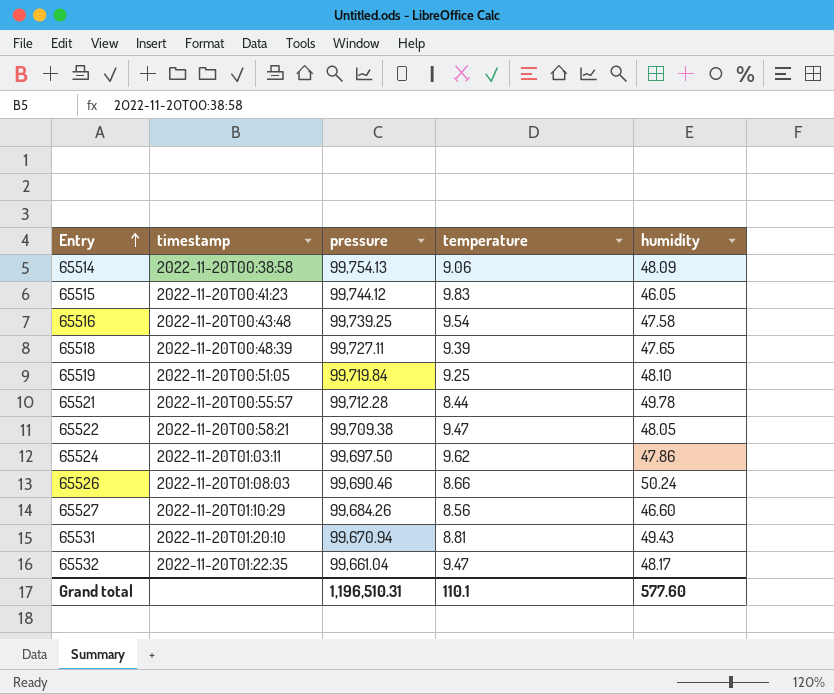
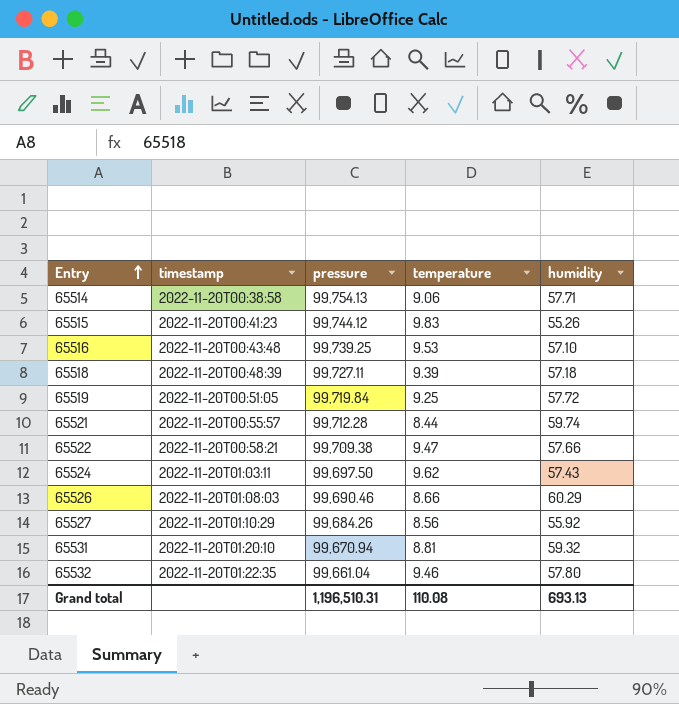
65514 | humidity: 48.09 -> 57.71
65515 | humidity: 46.05 -> 55.26
65516 | temperature: 9.54 -> 9.53
65516 | humidity: 47.58 -> 57.10
65518 | humidity: 47.65 -> 57.18
65519 | humidity: 48.10 -> 57.72
65521 | humidity: 49.78 -> 59.74
65522 | humidity: 48.05 -> 57.66
65524 | humidity: 47.86 -> 57.43
65526 | humidity: 50.24 -> 60.29
65527 | humidity: 46.60 -> 55.92
65531 | humidity: 49.43 -> 59.32
65532 | temperature: 9.47 -> 9.46
65532 | humidity: 48.17 -> 57.80
Grand total | temperature: 110.1 -> 110.08
Grand total | humidity: 577.60 -> 693.13

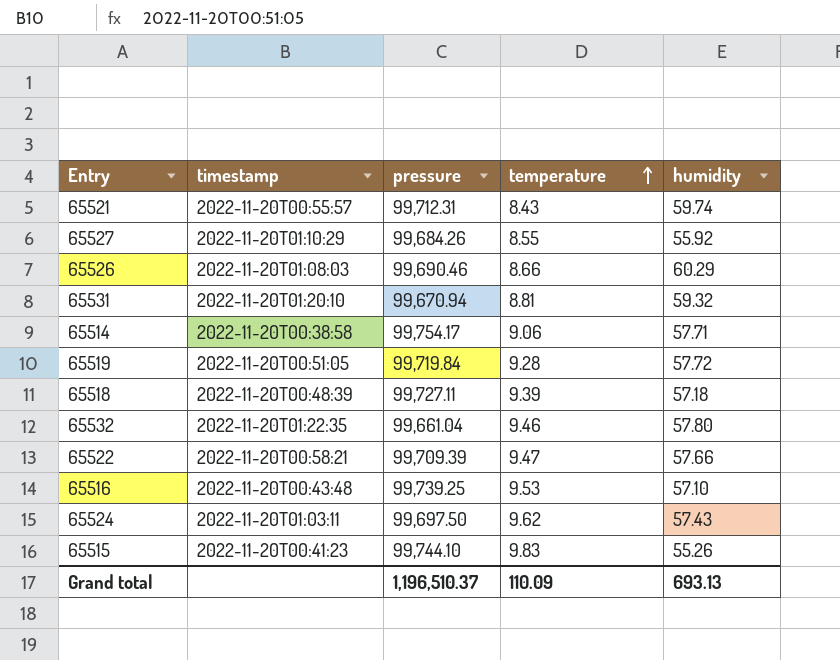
row order: Entry ascending -> temperature ascending
65521 | pressure: 99,712.28 -> 99,712.31
65521 | temperature: 8.44 -> 8.43
65527 | temperature: 8.56 -> 8.55
65514 | pressure: 99,754.13 -> 99,754.17
65519 | temperature: 9.25 -> 9.28
65522 | pressure: 99,709.38 -> 99,709.39
65515 | pressure: 99,744.12 -> 99,744.10
Grand total | pressure: 1,196,510.31 -> 1,196,510.37
Grand total | temperature: 110.08 -> 110.09

